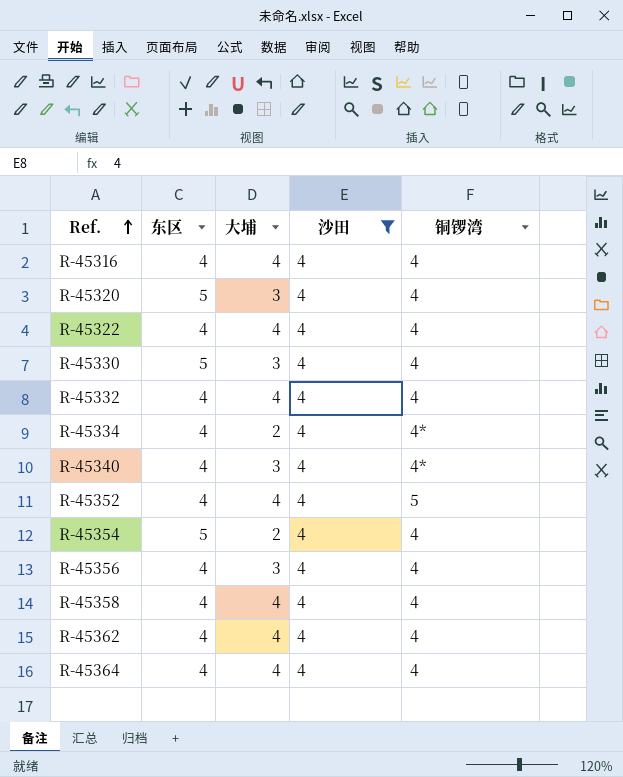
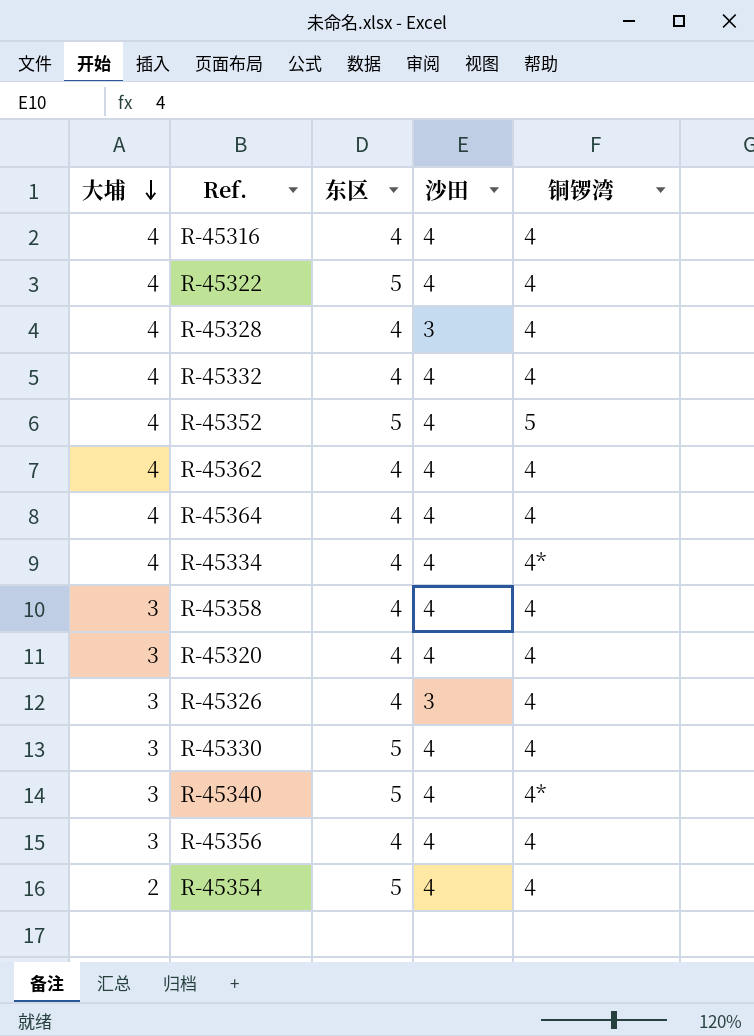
filter: 沙田 = 4 -> none
row order: Ref. ascending -> 大埔 descending
column 大埔 | position: 3 -> 1
R-45322 | 东区: 4 -> 5
R-45352 | 东区: 4 -> 5
R-45334 | 大埔: 2 -> 4
R-45358 | 大埔: 4 -> 3
R-45320 | 东区: 5 -> 4
R-45340 | 东区: 4 -> 5

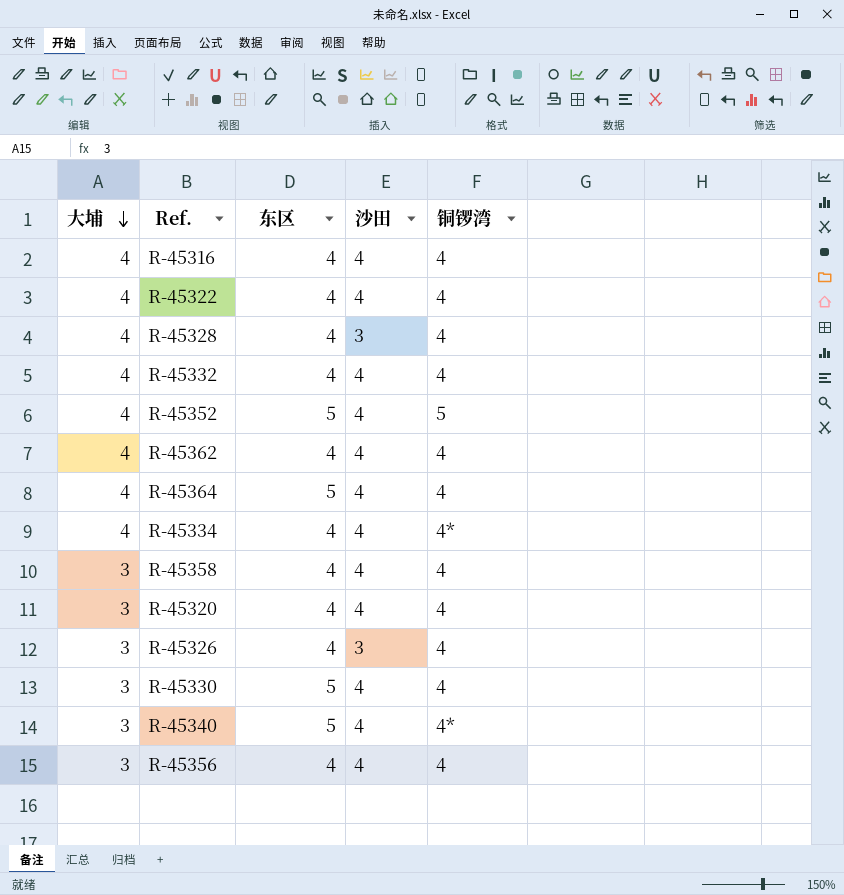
row R-45354: 2 | 5 | 4 | 4 -> none
R-45322 | 东区: 5 -> 4
R-45364 | 东区: 4 -> 5

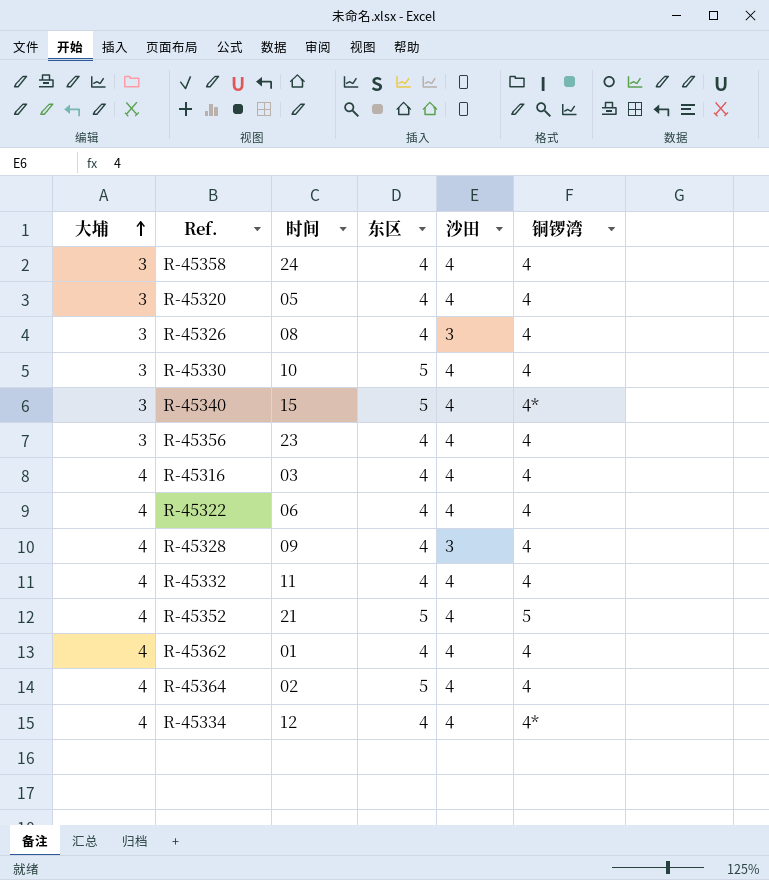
row order: 大埔 descending -> 大埔 ascending
column 时间 | position: none -> 3

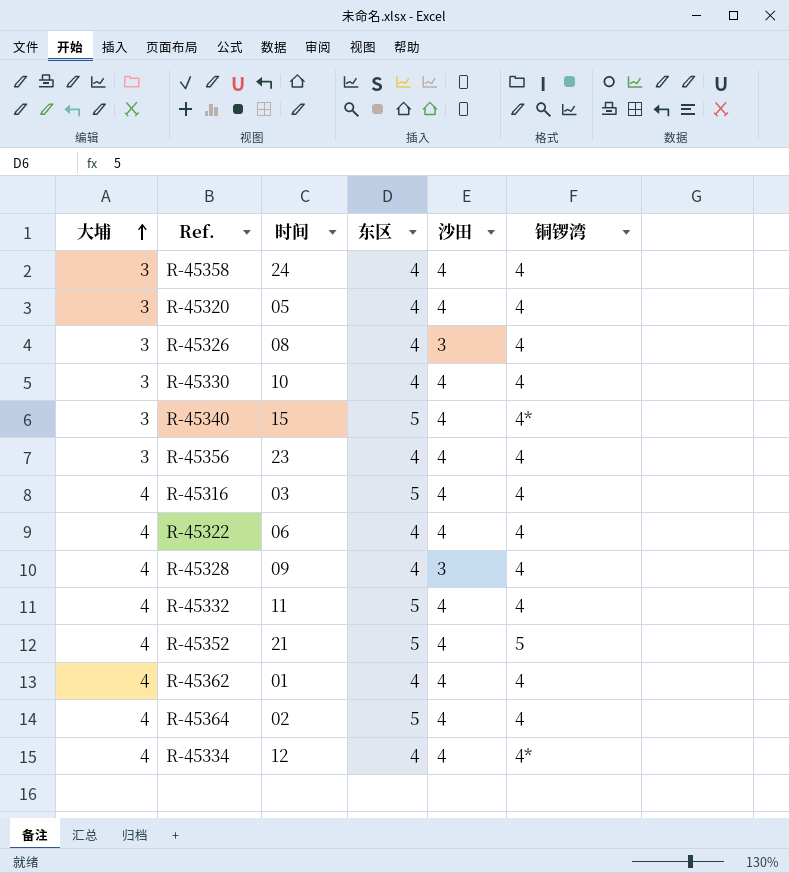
R-45330 | 东区: 5 -> 4
R-45316 | 东区: 4 -> 5
R-45332 | 东区: 4 -> 5

